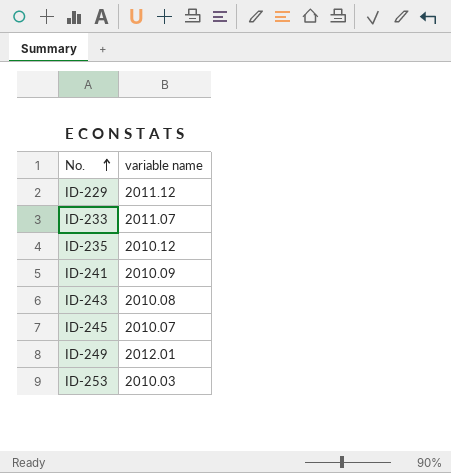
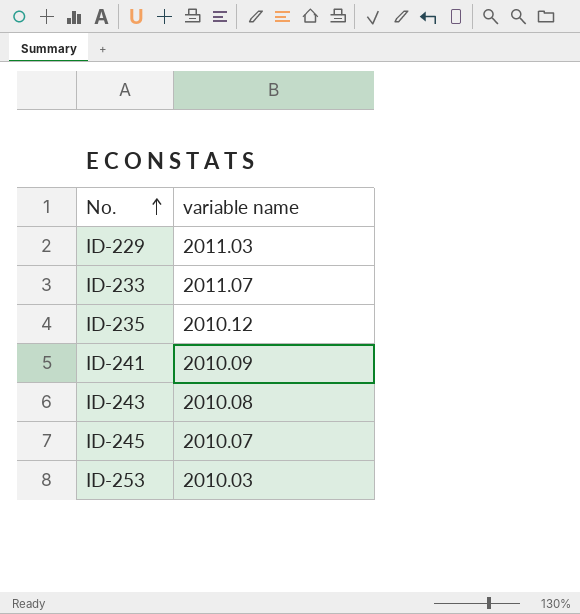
row ID-249: 2012.01 -> none
ID-229 | variable name: 2011.12 -> 2011.03

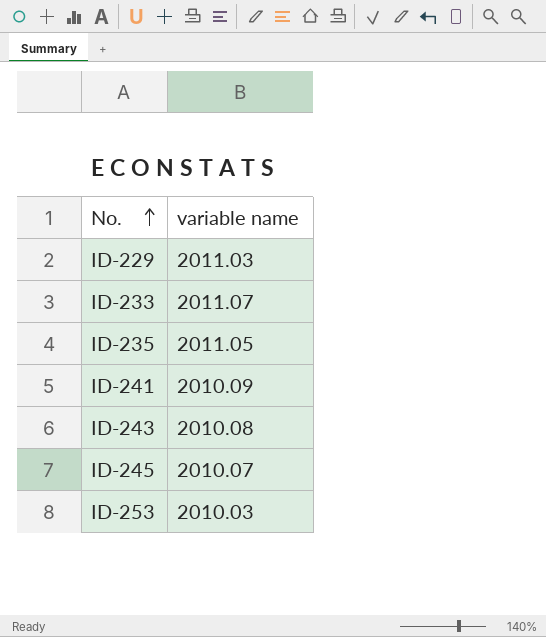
ID-235 | variable name: 2010.12 -> 2011.05

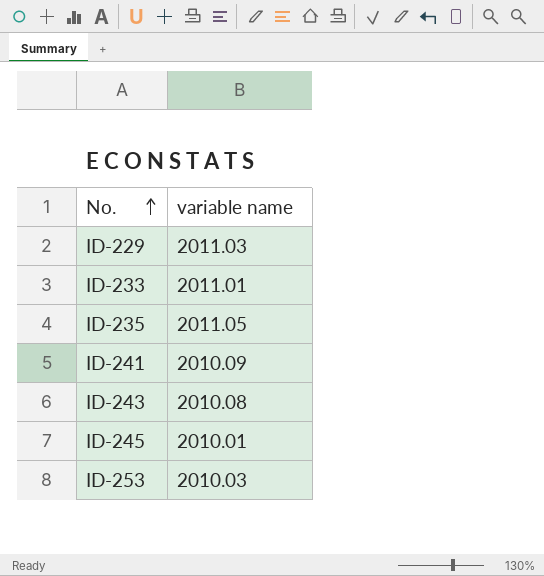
ID-233 | variable name: 2011.07 -> 2011.01
ID-245 | variable name: 2010.07 -> 2010.01

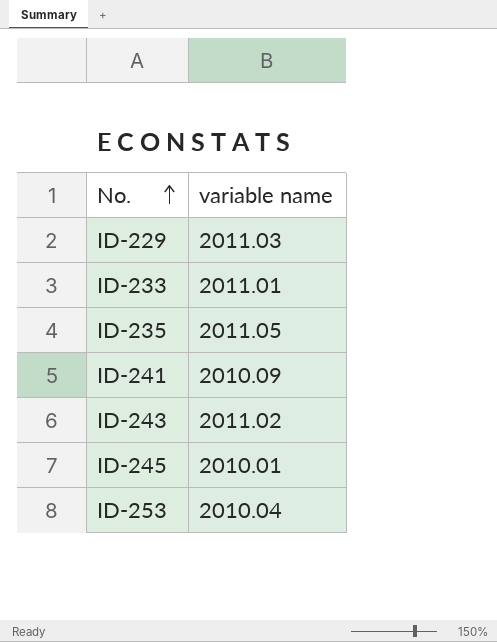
ID-243 | variable name: 2010.08 -> 2011.02
ID-253 | variable name: 2010.03 -> 2010.04

